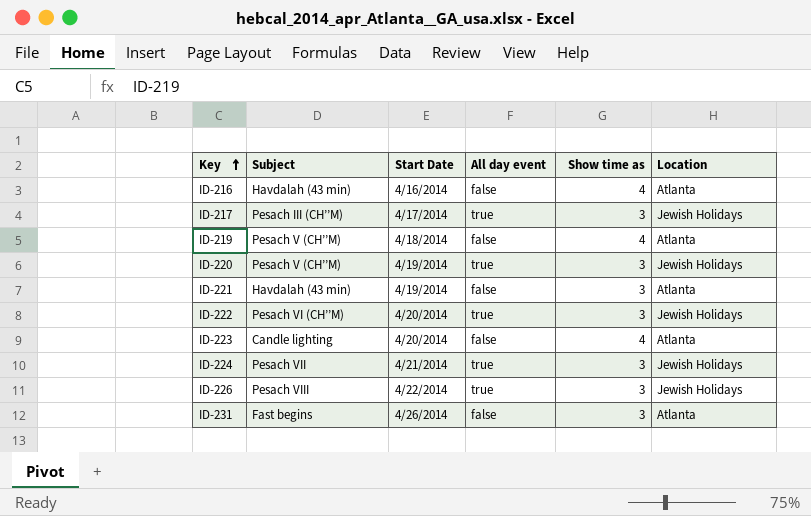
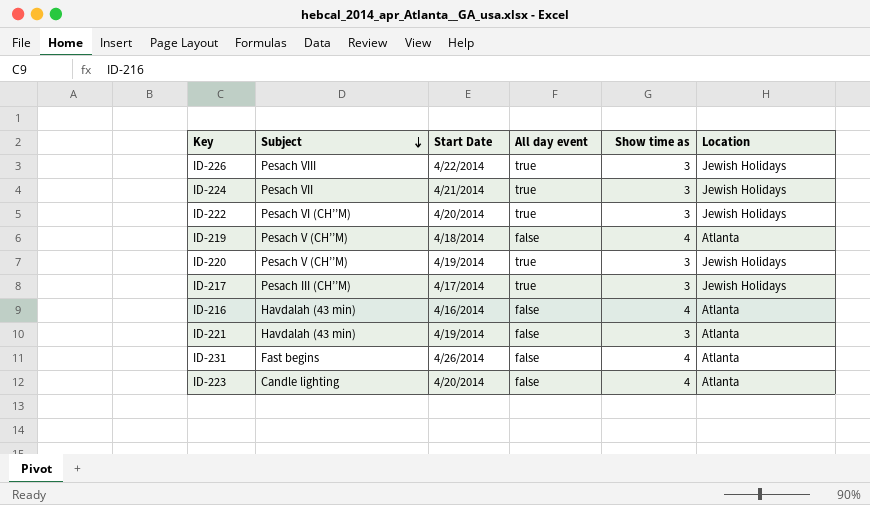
row order: Key ascending -> Subject descending
ID-231 | Show time as: 3 -> 4

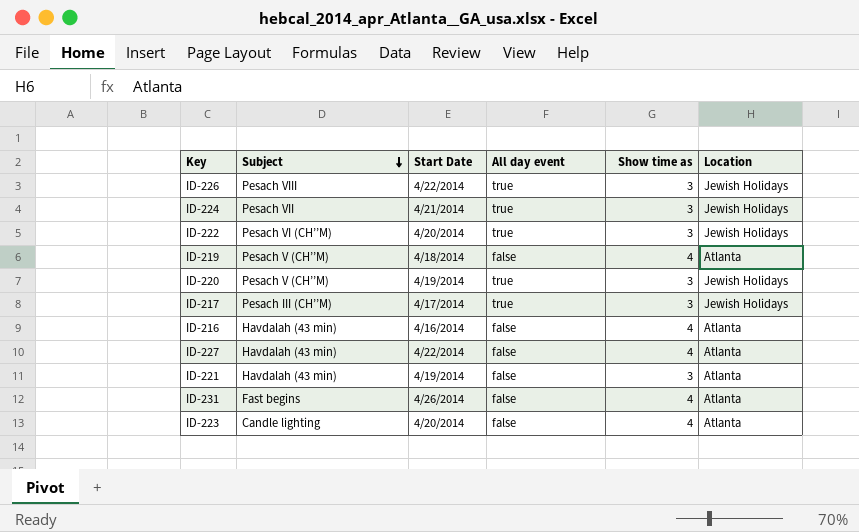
row ID-227: none -> Havdalah (43 min) | 4/22/2014 | false | 4 | Atlanta

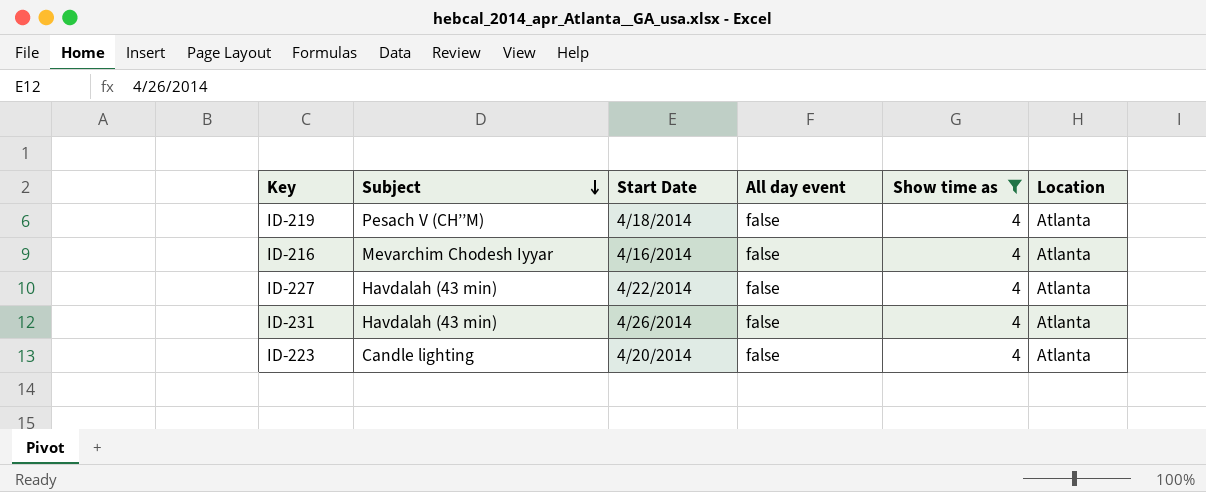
filter: none -> Show time as = 4
ID-216 | Subject: Havdalah (43 min) -> Mevarchim Chodesh Iyyar
ID-231 | Subject: Fast begins -> Havdalah (43 min)

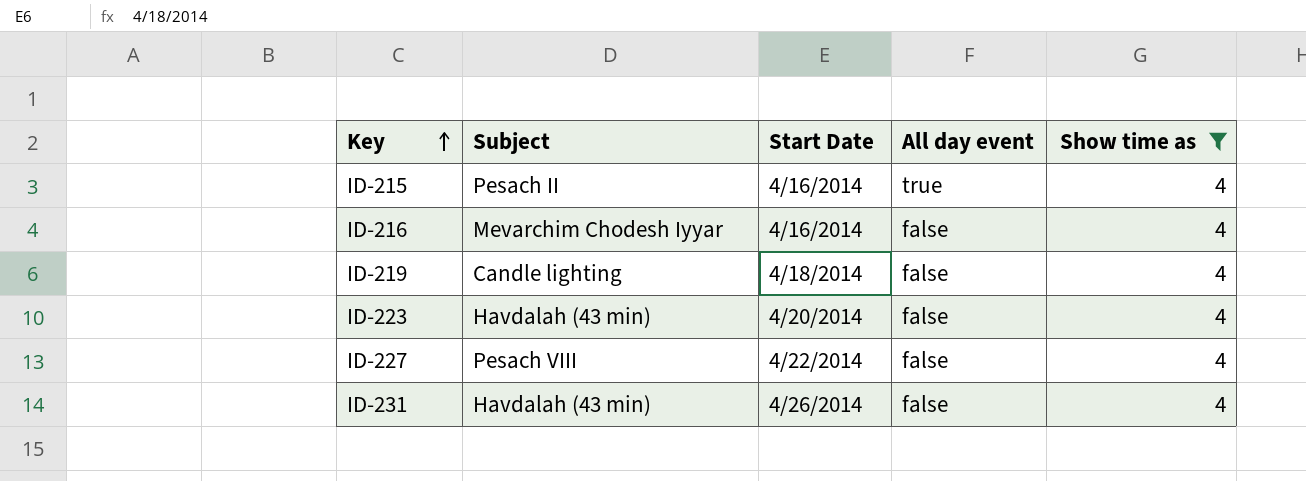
row order: Subject descending -> Key ascending
column Location | position: 6 -> none
row ID-215: none -> Pesach II | 4/16/2014 | true | 4
ID-219 | Subject: Pesach V (CH’’M) -> Candle lighting
ID-223 | Subject: Candle lighting -> Havdalah (43 min)
ID-227 | Subject: Havdalah (43 min) -> Pesach VIII

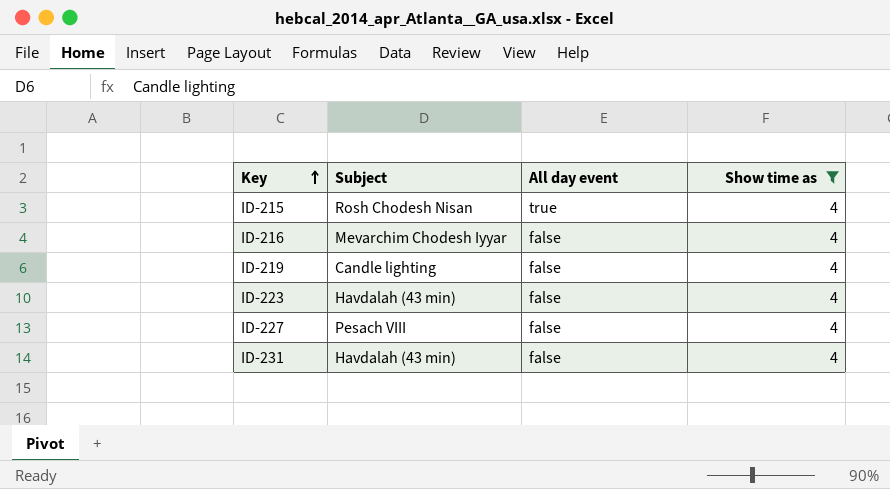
column Start Date | position: 3 -> none
ID-215 | Subject: Pesach II -> Rosh Chodesh Nisan

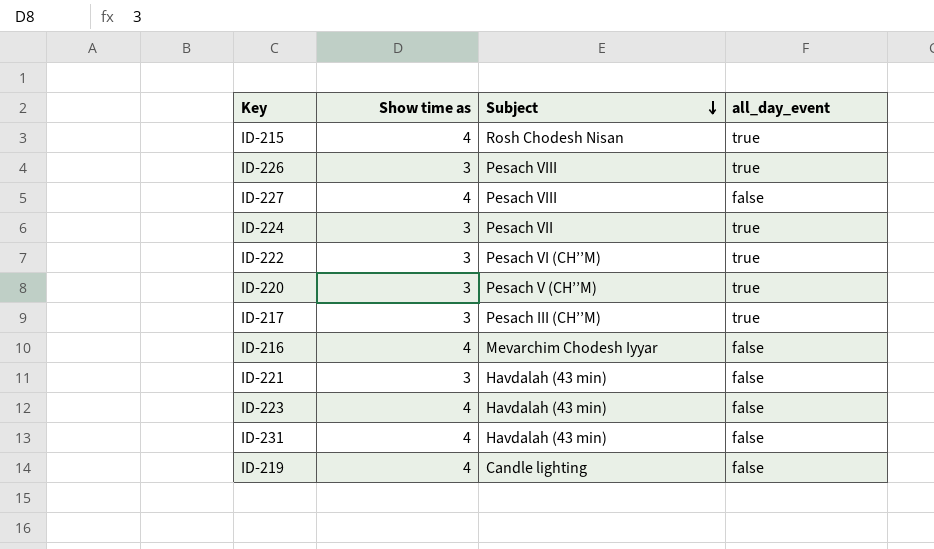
filter: Show time as = 4 -> none
row order: Key ascending -> Subject descending
column Show time as | position: 4 -> 2
column name: All day event -> all_day_event

